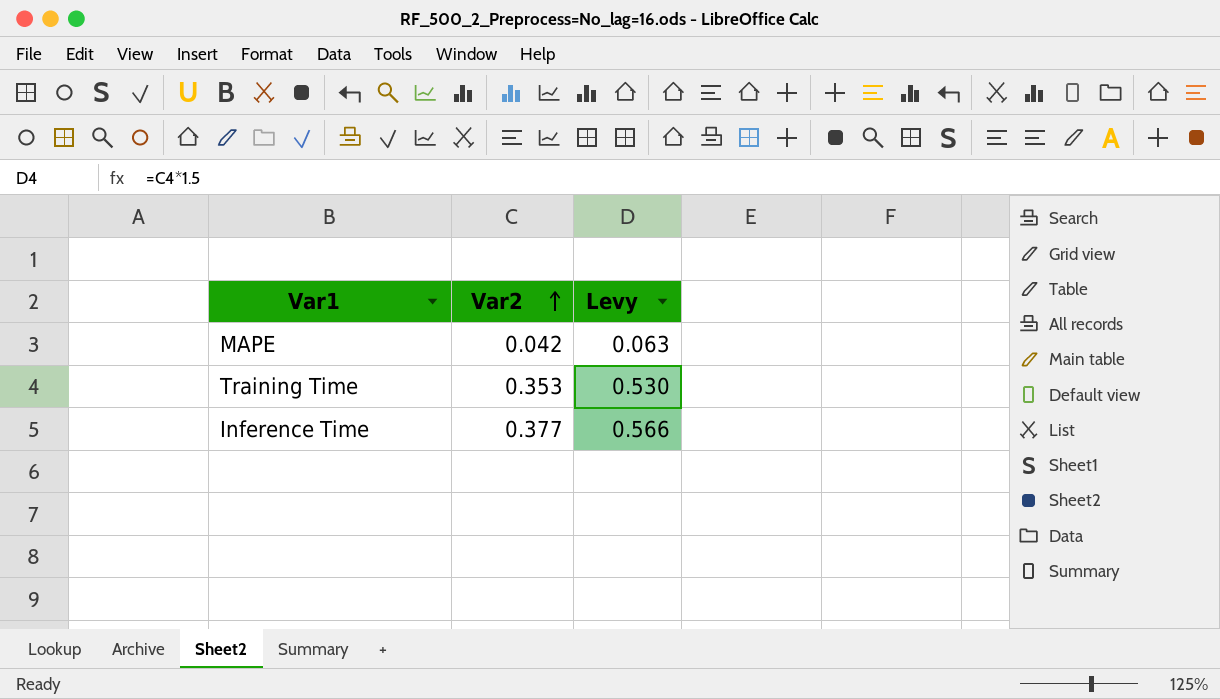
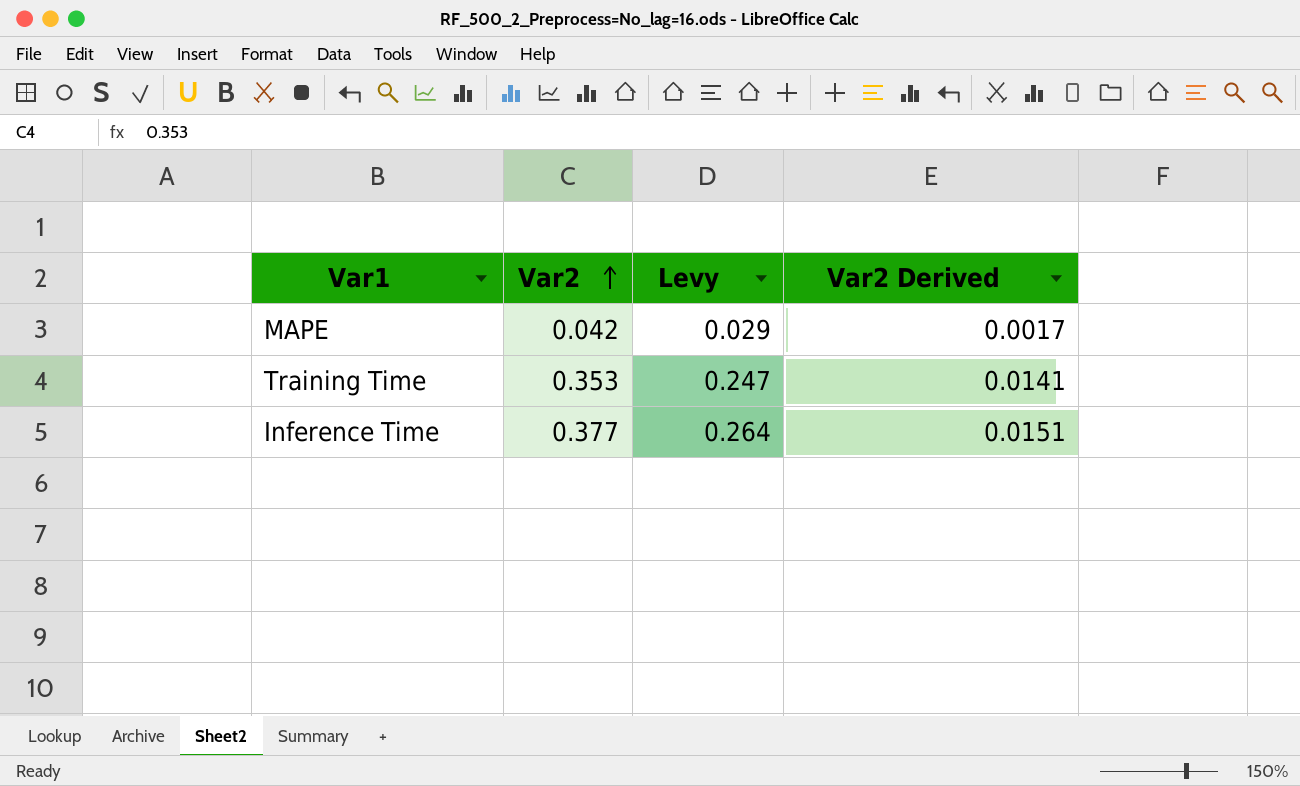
column Levy | formula: [Var2] * 1.5 -> [Var2] * 0.7
column Var2 Derived | formula: none -> [Var2] * 0.04

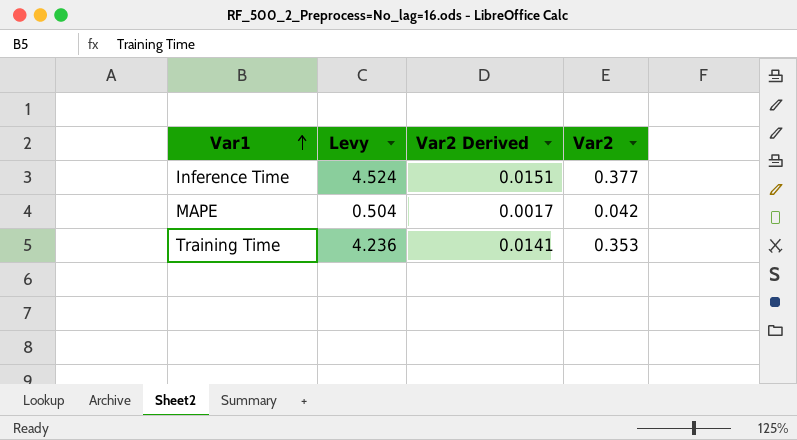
row order: Var2 ascending -> Var1 ascending
column Levy | formula: [Var2] * 0.7 -> [Var2] * 12
column Var2 | position: 2 -> 4

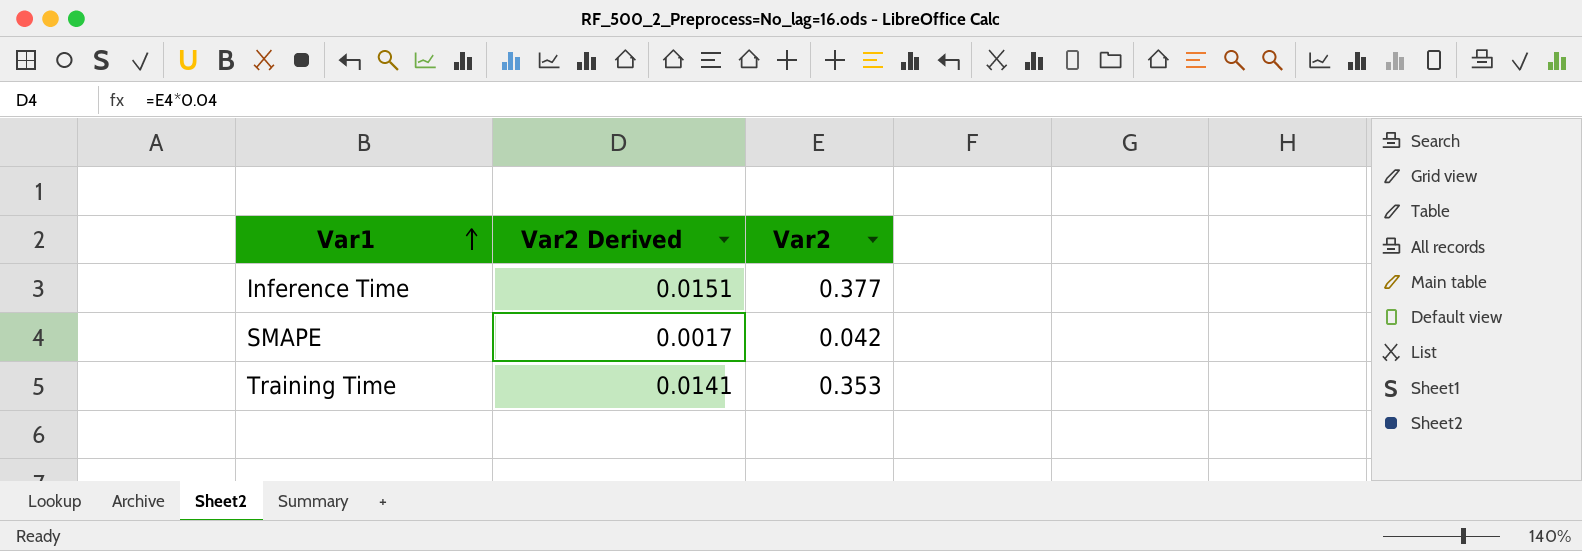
column Levy | formula: [Var2] * 12 -> none
row MAPE: 0.504 | 0.0017 | 0.042 -> none
row SMAPE: none -> 0.0017 | 0.042

